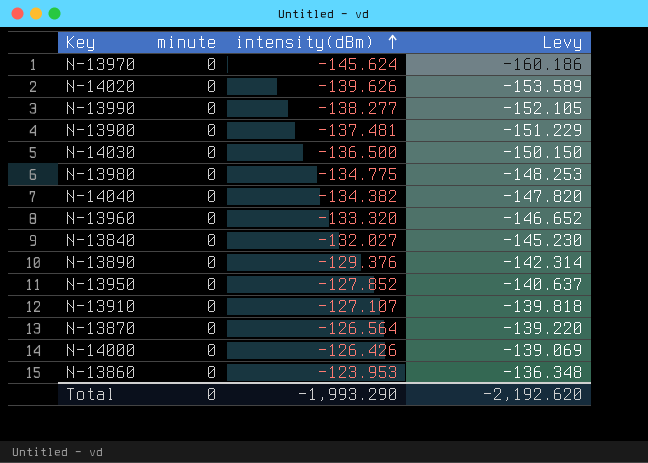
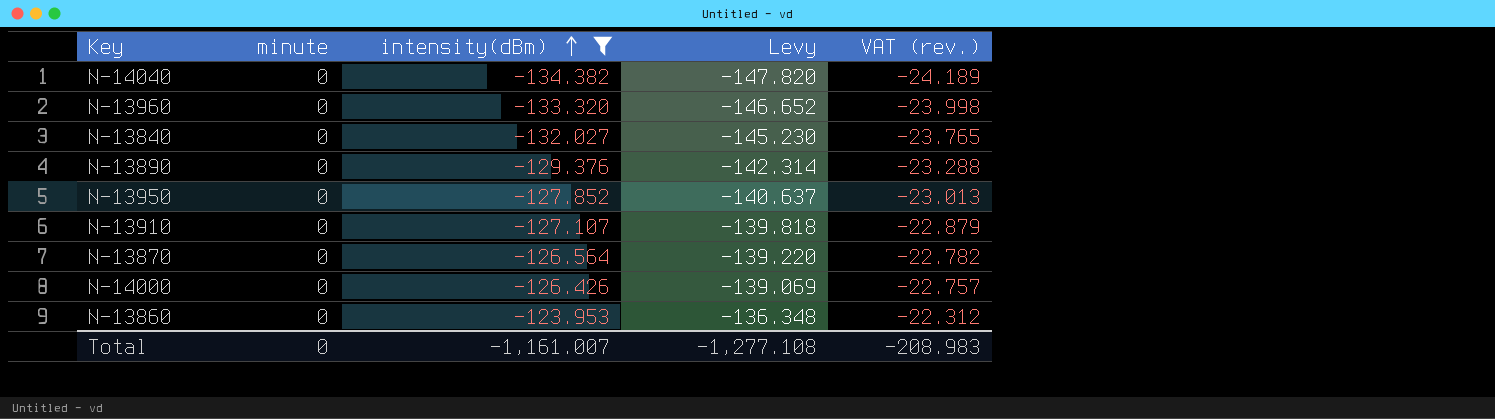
filter: none -> intensity(dBm) >= -134.382
column VAT (rev.) | formula: none -> [intensity(dBm)] * 0.18
Total | intensity(dBm): -1,993.290 -> -1,161.007
Total | Levy: -2,192.620 -> -1,277.108

